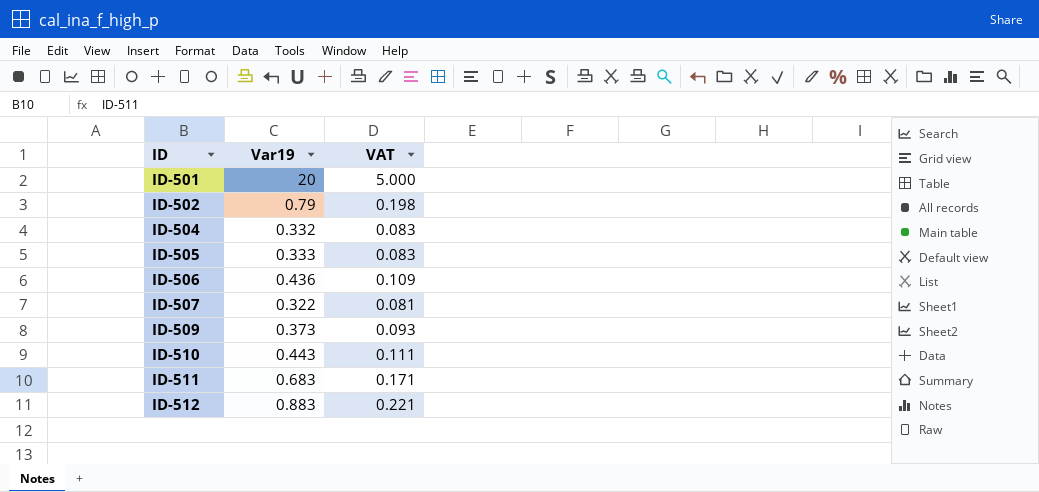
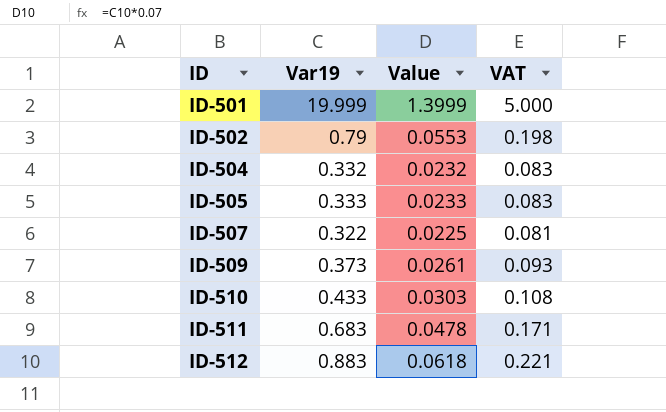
column Value | formula: none -> [Var19] * 0.07
row ID-506: 0.436 | 0.109 -> none
ID-501 | Var19: 20 -> 19.999
ID-510 | Var19: 0.443 -> 0.433
ID-510 | VAT: 0.111 -> 0.108

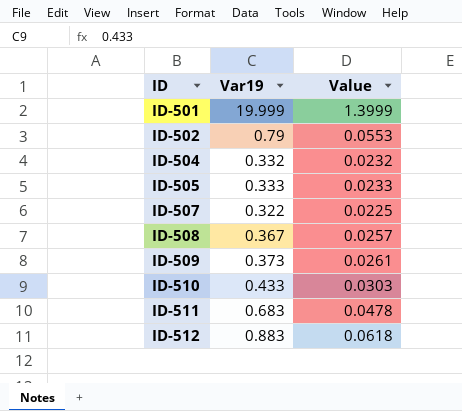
column VAT | formula: [Var19] * 0.25 -> none
row ID-508: none -> 0.367 | 0.0257

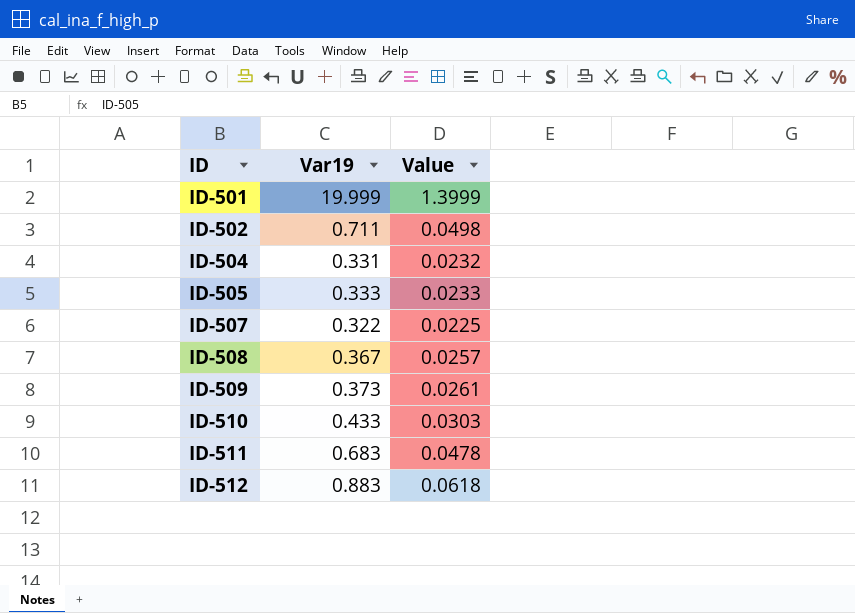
ID-502 | Var19: 0.79 -> 0.711
ID-502 | Value: 0.0553 -> 0.0498
ID-504 | Var19: 0.332 -> 0.331

